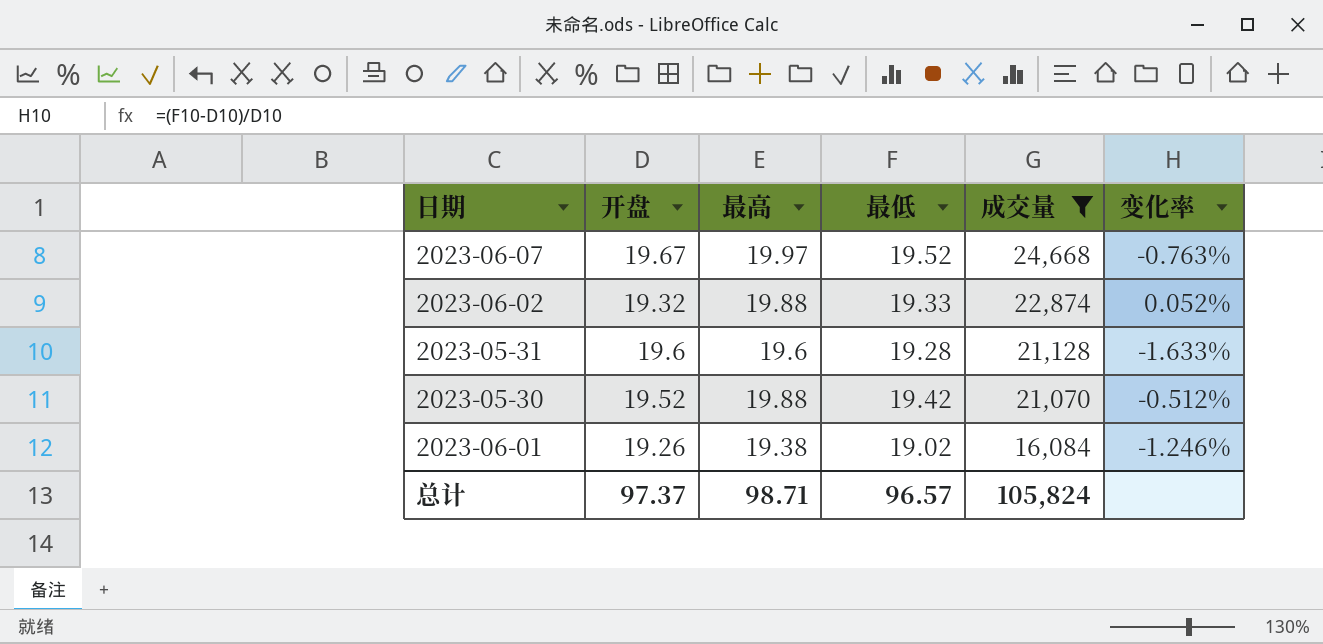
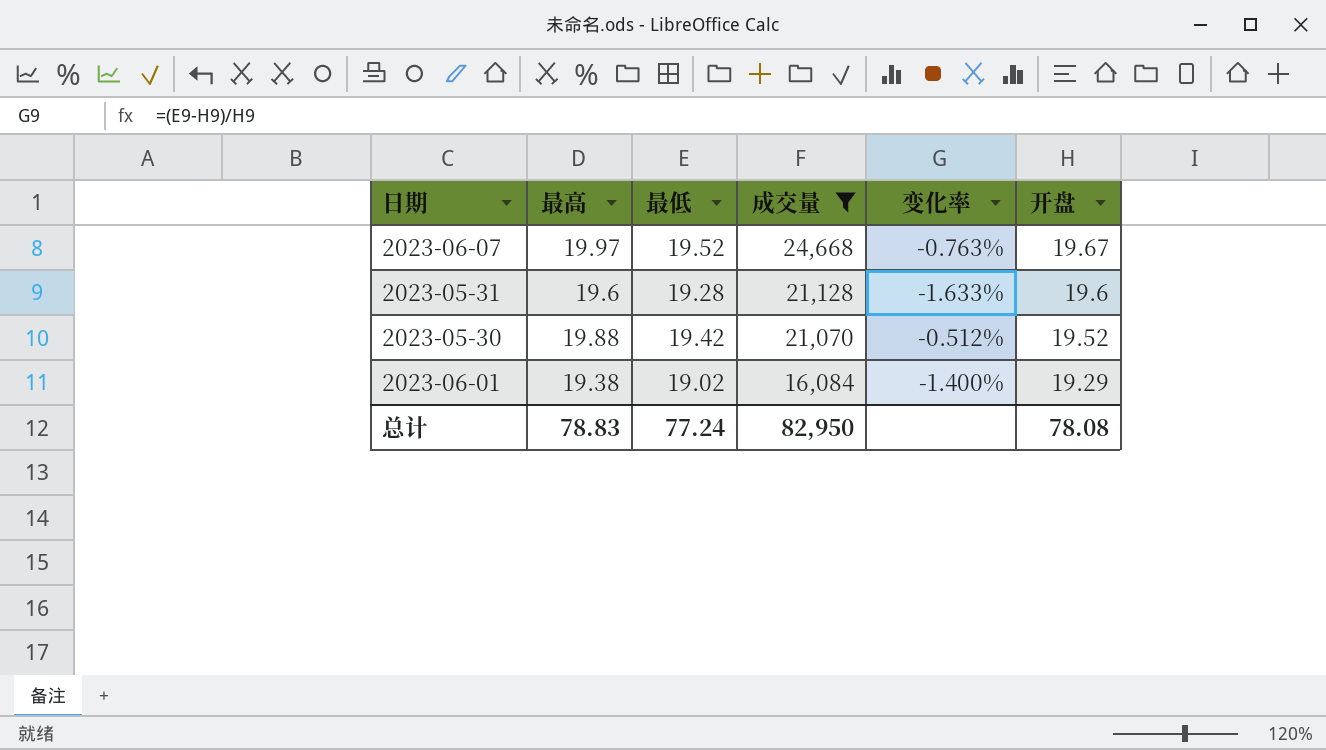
column 开盘 | position: 2 -> 6
row 2023-06-02: 19.32 | 19.88 | 19.33 | 22,874 | 0.052% -> none
2023-06-01 | 变化率: -1.246% -> -1.400%
2023-06-01 | 开盘: 19.26 -> 19.29
总计 | 最高: 98.71 -> 78.83
总计 | 最低: 96.57 -> 77.24
总计 | 成交量: 105,824 -> 82,950
总计 | 开盘: 97.37 -> 78.08

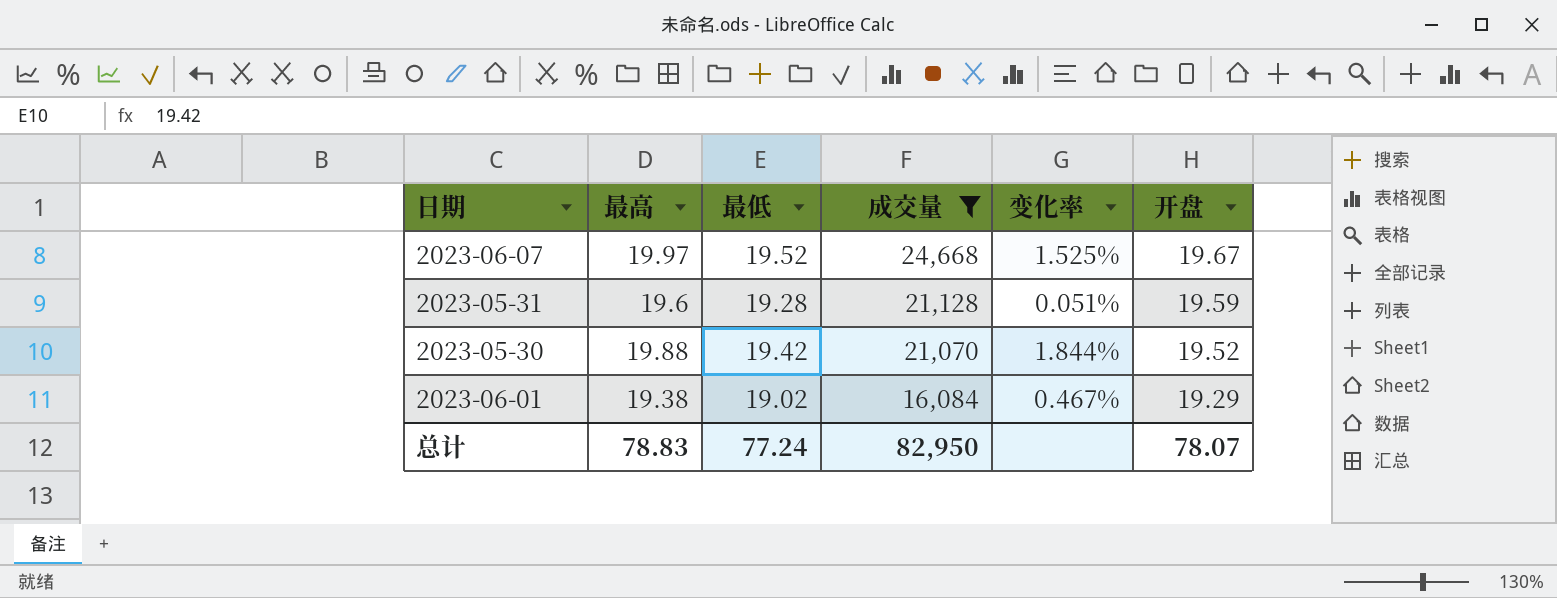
column 变化率 | formula: ([最低] - [开盘]) / [开盘] -> ([最高] - [开盘]) / [开盘]
2023-05-31 | 开盘: 19.6 -> 19.59
总计 | 开盘: 78.08 -> 78.07

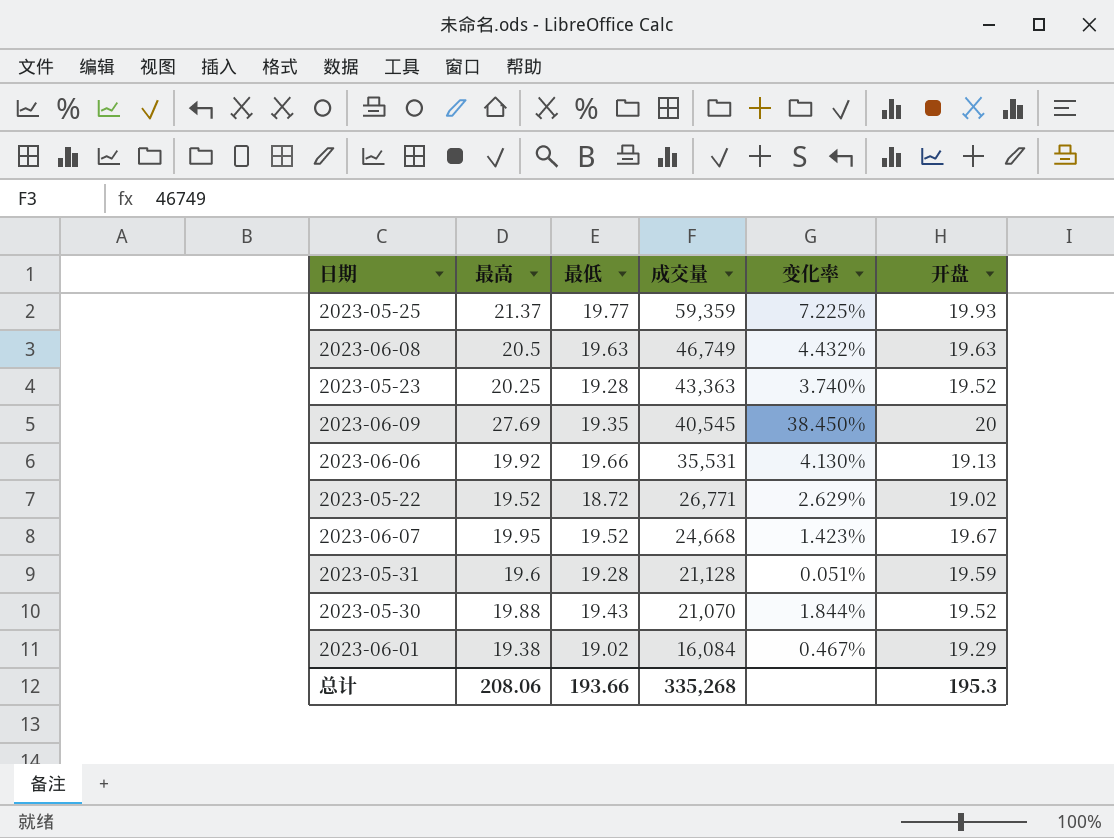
filter: 成交量 <= 24,668 -> none
2023-06-07 | 最高: 19.97 -> 19.95
2023-06-07 | 变化率: 1.525% -> 1.423%
2023-05-30 | 最低: 19.42 -> 19.43
总计 | 最高: 78.83 -> 208.06
总计 | 最低: 77.24 -> 193.66
总计 | 成交量: 82,950 -> 335,268
总计 | 开盘: 78.07 -> 195.3

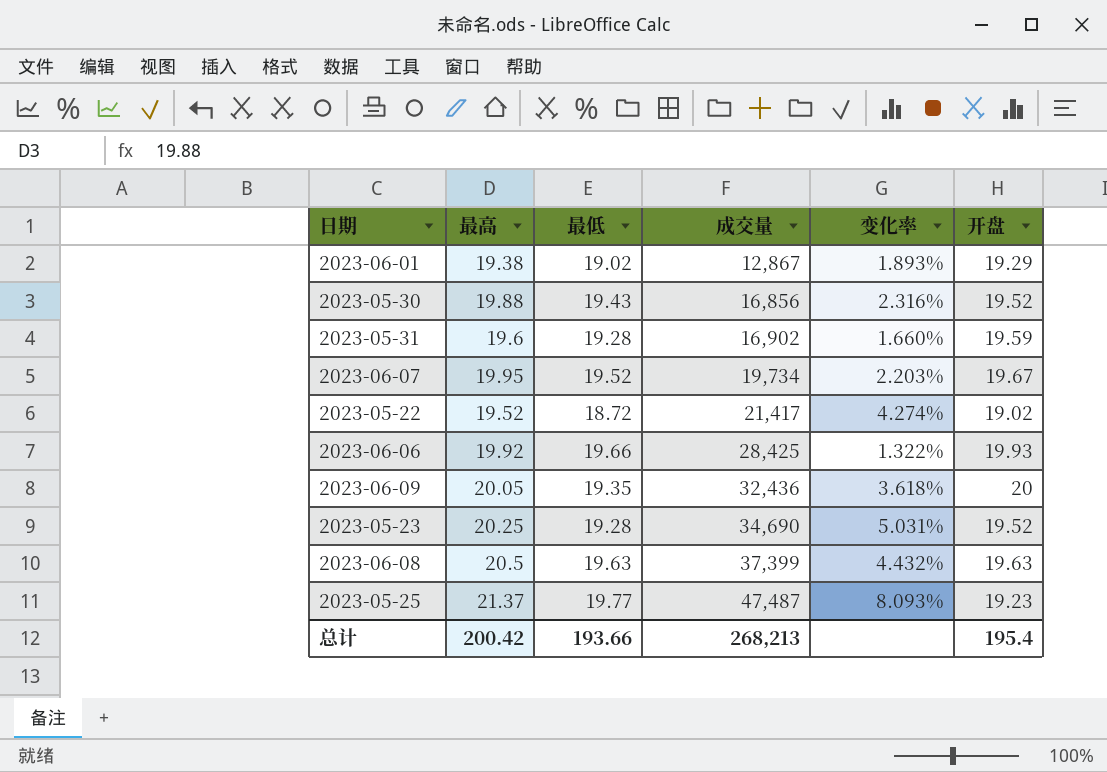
row order: 成交量 descending -> 成交量 ascending
column 变化率 | formula: ([最高] - [开盘]) / [开盘] -> ([最高] - [最低]) / [最低]
2023-06-01 | 成交量: 16,084 -> 12,867
2023-05-30 | 成交量: 21,070 -> 16,856
2023-05-31 | 成交量: 21,128 -> 16,902
2023-06-07 | 成交量: 24,668 -> 19,734
2023-05-22 | 成交量: 26,771 -> 21,417
2023-06-06 | 成交量: 35,531 -> 28,425
2023-06-06 | 开盘: 19.13 -> 19.93
2023-06-09 | 最高: 27.69 -> 20.05
2023-06-09 | 成交量: 40,545 -> 32,436
2023-05-23 | 成交量: 43,363 -> 34,690
2023-06-08 | 成交量: 46,749 -> 37,399
2023-05-25 | 成交量: 59,359 -> 47,487
2023-05-25 | 开盘: 19.93 -> 19.23
总计 | 最高: 208.06 -> 200.42
总计 | 成交量: 335,268 -> 268,213
总计 | 开盘: 195.3 -> 195.4

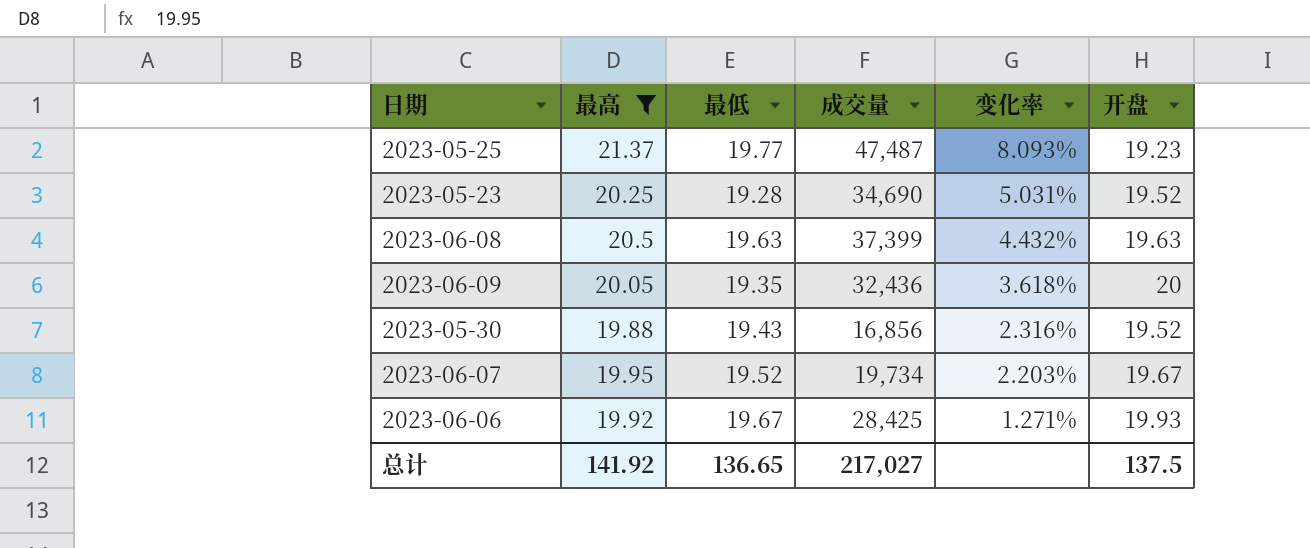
filter: none -> 最高 >= 19.88
row order: 成交量 ascending -> 变化率 descending
2023-06-06 | 最低: 19.66 -> 19.67
2023-06-06 | 变化率: 1.322% -> 1.271%
总计 | 最高: 200.42 -> 141.92
总计 | 最低: 193.66 -> 136.65
总计 | 成交量: 268,213 -> 217,027
总计 | 开盘: 195.4 -> 137.5

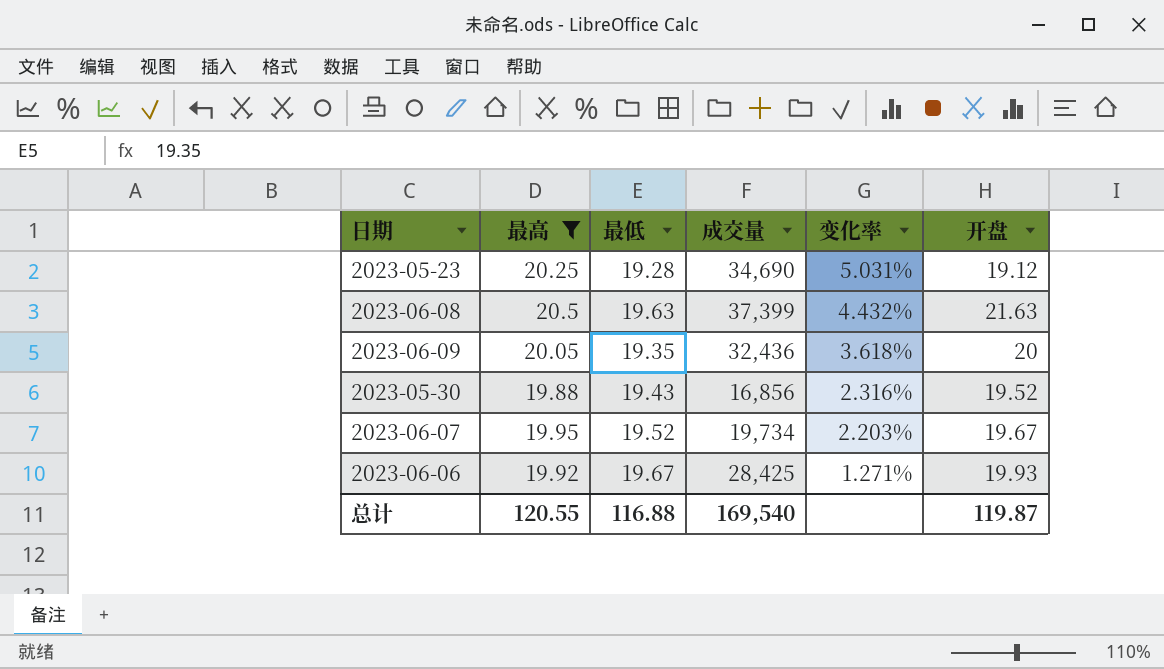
row 2023-05-25: 21.37 | 19.77 | 47,487 | 8.093% | 19.23 -> none
2023-05-23 | 开盘: 19.52 -> 19.12
2023-06-08 | 开盘: 19.63 -> 21.63
总计 | 最高: 141.92 -> 120.55
总计 | 最低: 136.65 -> 116.88
总计 | 成交量: 217,027 -> 169,540
总计 | 开盘: 137.5 -> 119.87

